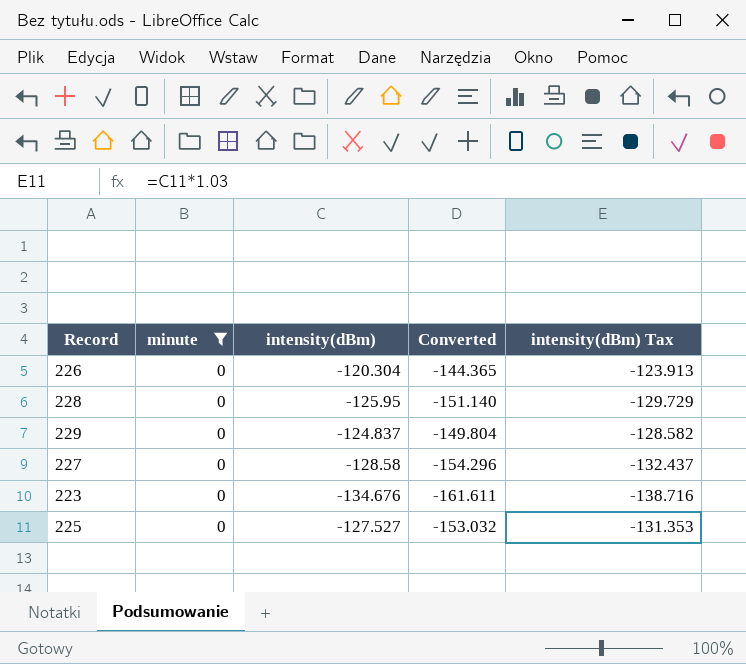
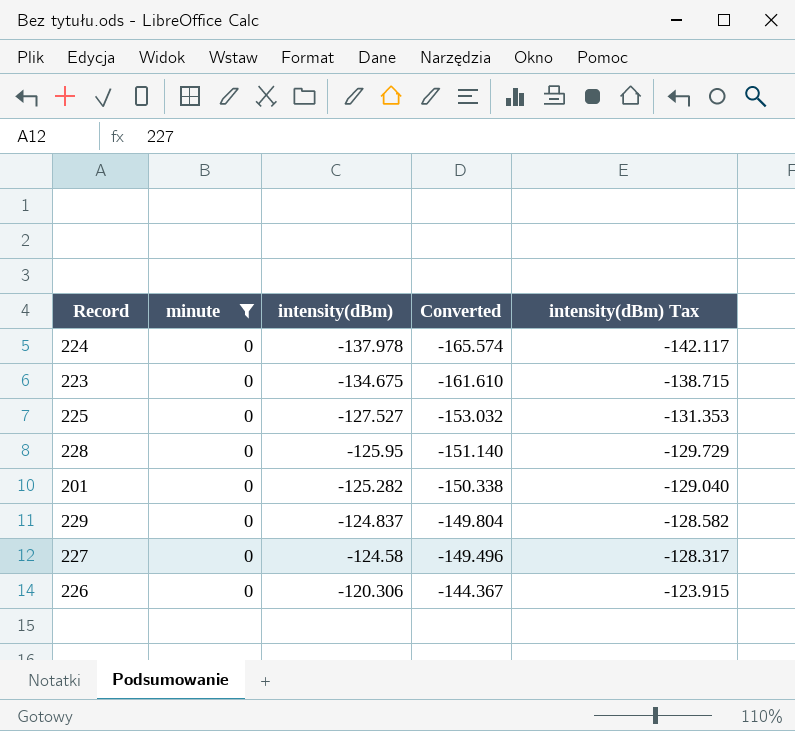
row order: none -> intensity(dBm) ascending
row 224: none -> 0 | -137.978 | -165.574 | -142.117
223 | intensity(dBm): -134.676 -> -134.675
223 | Converted: -161.611 -> -161.610
223 | intensity(dBm) Tax: -138.716 -> -138.715
row 201: none -> 0 | -125.282 | -150.338 | -129.040
227 | intensity(dBm): -128.58 -> -124.58
227 | Converted: -154.296 -> -149.496
227 | intensity(dBm) Tax: -132.437 -> -128.317
226 | intensity(dBm): -120.304 -> -120.306
226 | Converted: -144.365 -> -144.367
226 | intensity(dBm) Tax: -123.913 -> -123.915

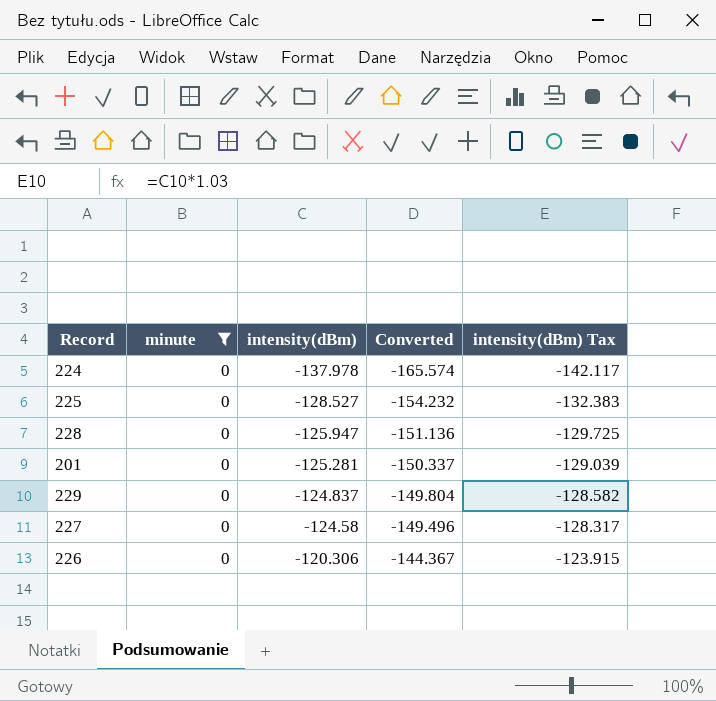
row 223: 0 | -134.675 | -161.610 | -138.715 -> none
225 | intensity(dBm): -127.527 -> -128.527
225 | Converted: -153.032 -> -154.232
225 | intensity(dBm) Tax: -131.353 -> -132.383
228 | intensity(dBm): -125.95 -> -125.947
228 | Converted: -151.140 -> -151.136
228 | intensity(dBm) Tax: -129.729 -> -129.725
201 | intensity(dBm): -125.282 -> -125.281
201 | Converted: -150.338 -> -150.337
201 | intensity(dBm) Tax: -129.040 -> -129.039

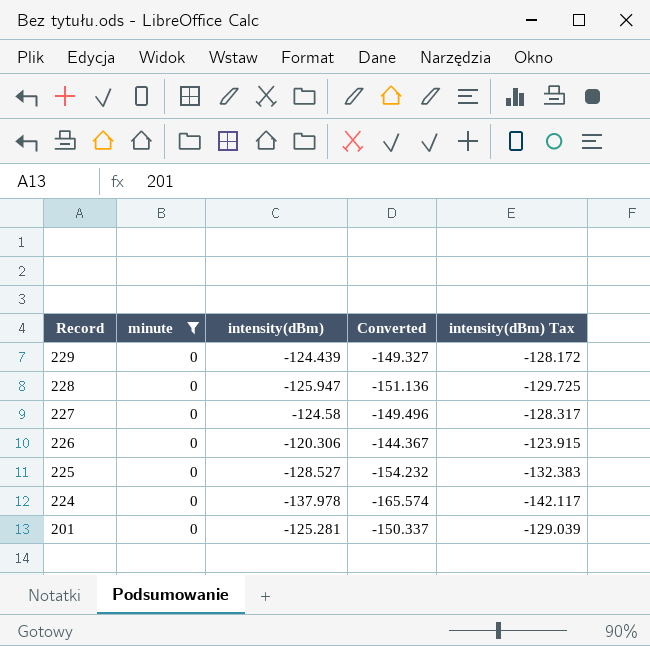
row order: intensity(dBm) ascending -> Record descending
229 | intensity(dBm): -124.837 -> -124.439
229 | Converted: -149.804 -> -149.327
229 | intensity(dBm) Tax: -128.582 -> -128.172

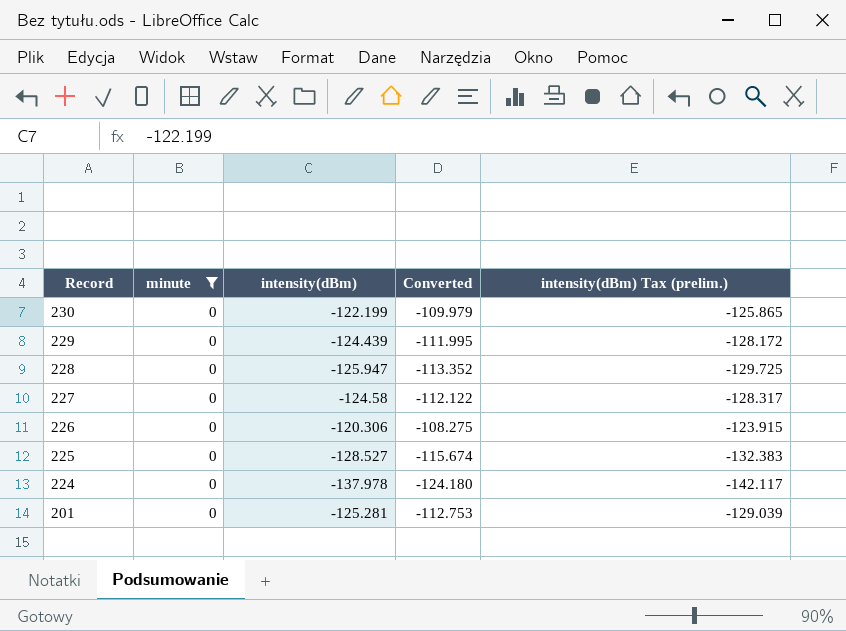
column Converted | formula: [intensity(dBm)] * 1.2 -> [intensity(dBm)] * 0.9
column name: intensity(dBm) Tax -> intensity(dBm) Tax (prelim.)
row 230: none -> 0 | -122.199 | -109.979 | -125.865

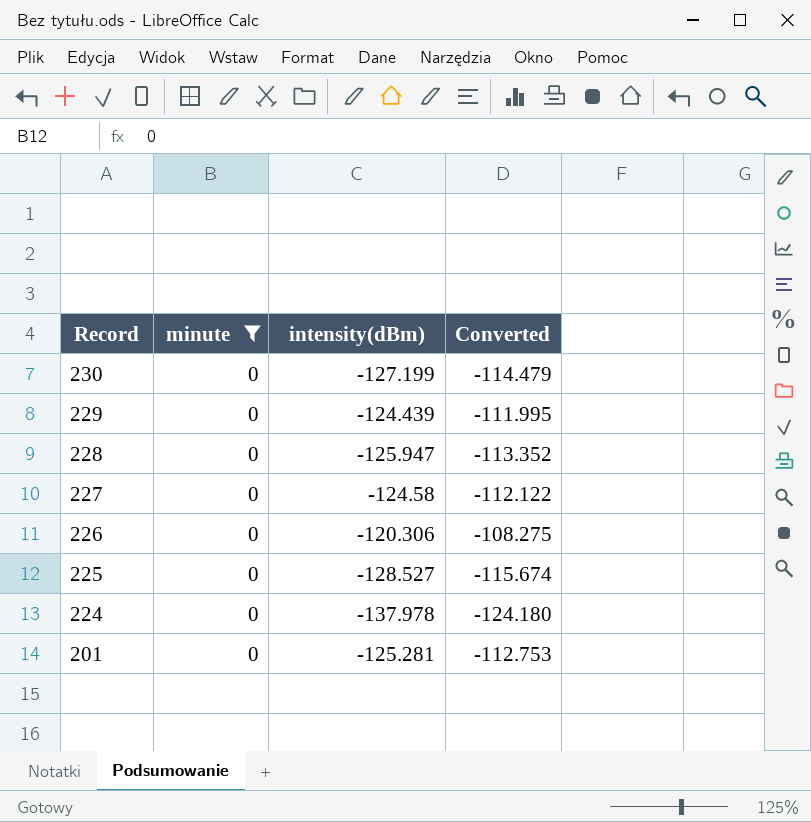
column intensity(dBm) Tax (prelim.) | formula: [intensity(dBm)] * 1.03 -> none
230 | intensity(dBm): -122.199 -> -127.199
230 | Converted: -109.979 -> -114.479

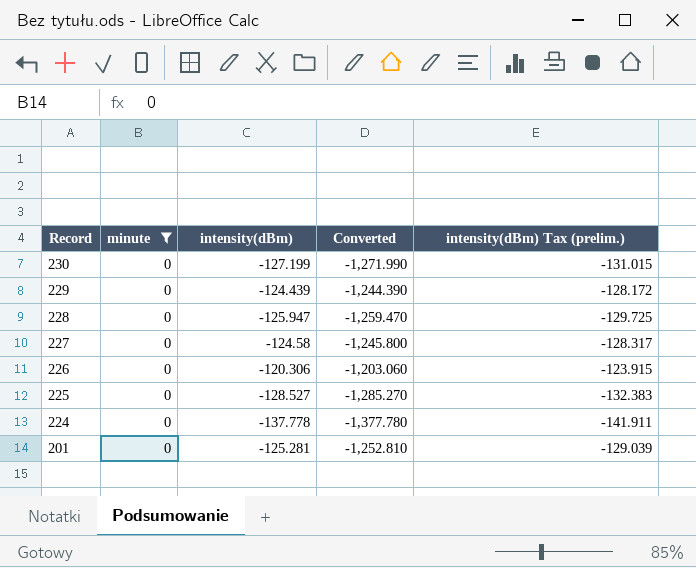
column Converted | formula: [intensity(dBm)] * 0.9 -> [intensity(dBm)] * 10
column intensity(dBm) Tax (prelim.) | formula: none -> [intensity(dBm)] * 1.03
224 | intensity(dBm): -137.978 -> -137.778

